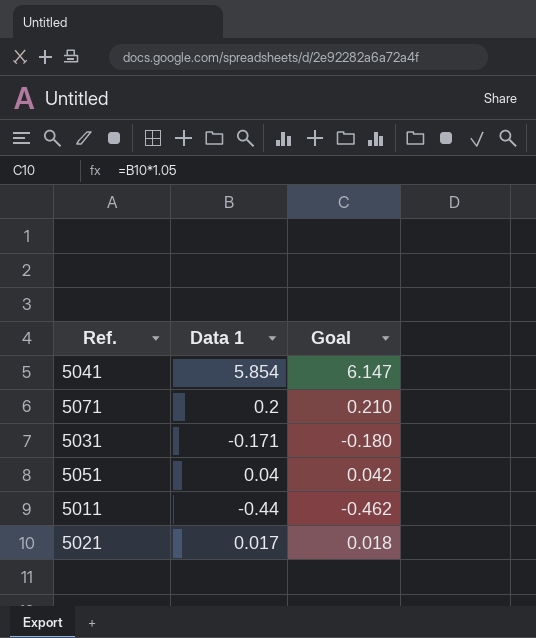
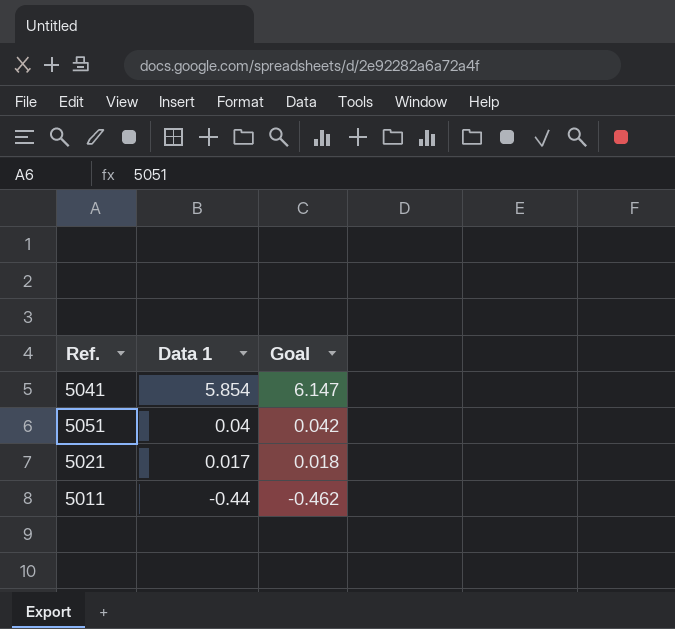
row order: none -> Data 1 descending
row 5071: 0.2 | 0.210 -> none
row 5031: -0.171 | -0.180 -> none

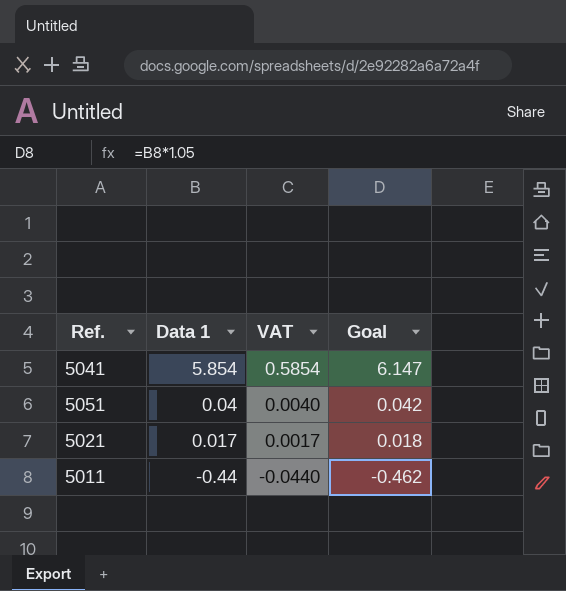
column VAT | formula: none -> [Data 1] * 0.1

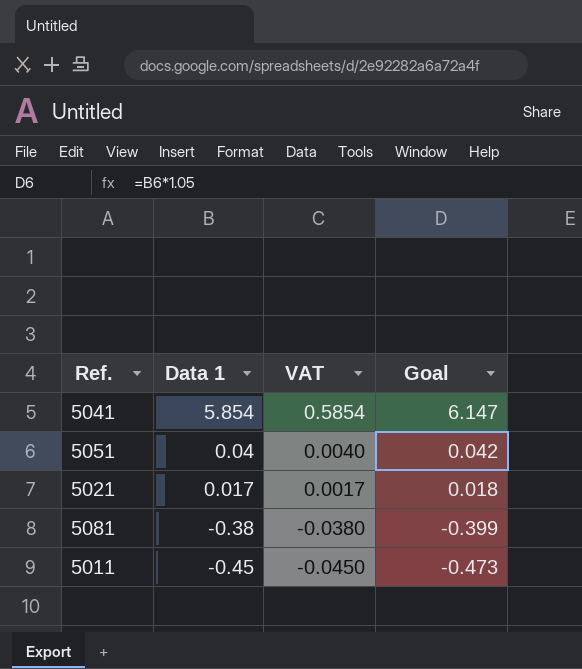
row 5081: none -> -0.38 | -0.0380 | -0.399
5011 | Data 1: -0.44 -> -0.45
5011 | VAT: -0.0440 -> -0.0450
5011 | Goal: -0.462 -> -0.473

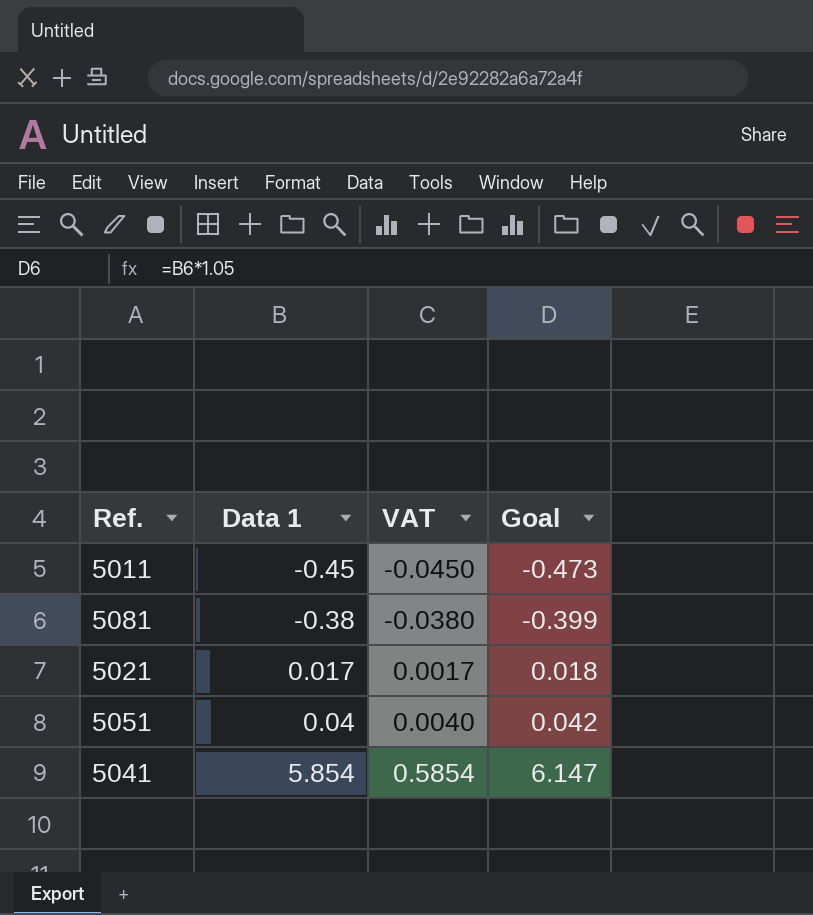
row order: Data 1 descending -> Data 1 ascending

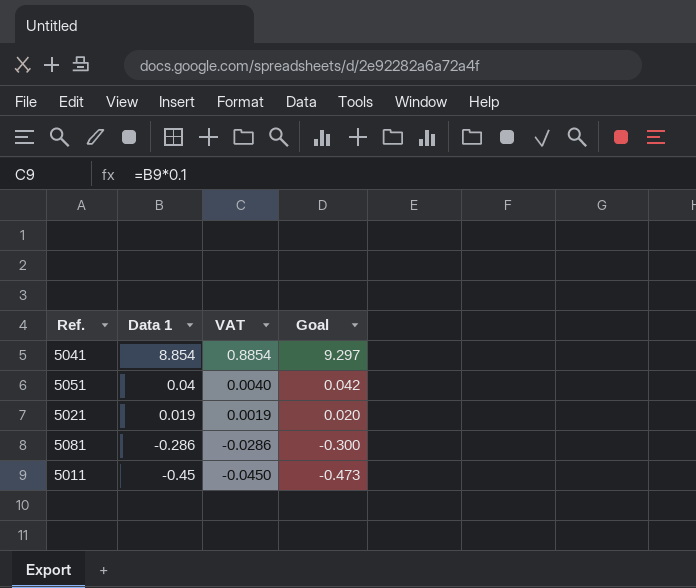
row order: Data 1 ascending -> Data 1 descending
5041 | Data 1: 5.854 -> 8.854
5041 | VAT: 0.5854 -> 0.8854
5041 | Goal: 6.147 -> 9.297
5021 | Data 1: 0.017 -> 0.019
5021 | VAT: 0.0017 -> 0.0019
5021 | Goal: 0.018 -> 0.020
5081 | Data 1: -0.38 -> -0.286
5081 | VAT: -0.0380 -> -0.0286
5081 | Goal: -0.399 -> -0.300

